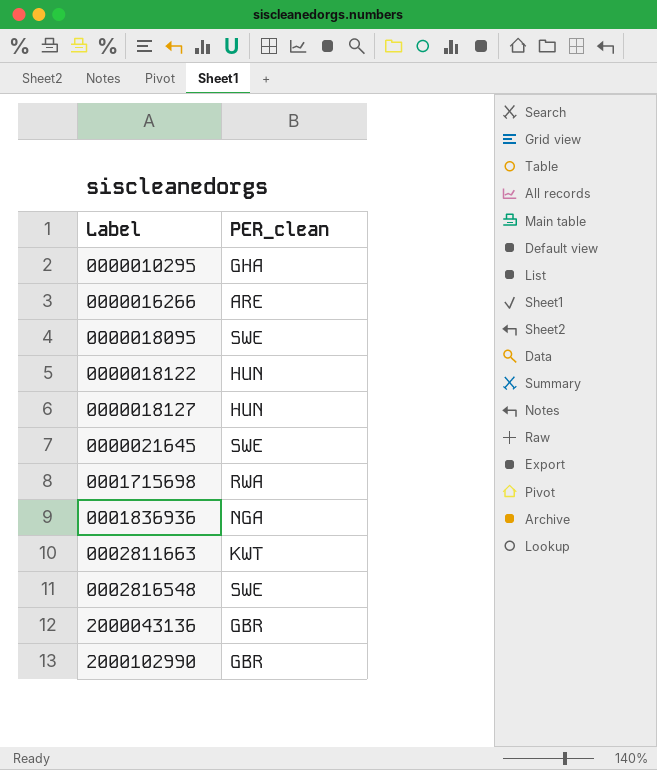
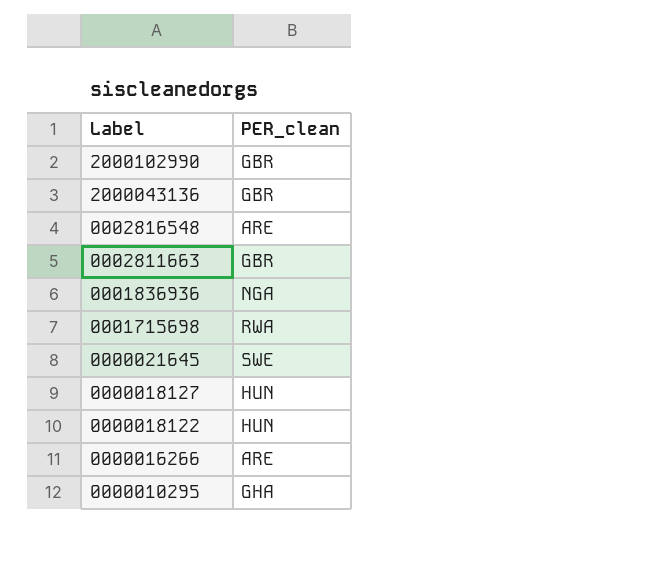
row order: Label ascending -> Label descending
row 0000018095: SWE -> none
0002816548 | PER_clean: SWE -> ARE
0002811663 | PER_clean: KWT -> GBR

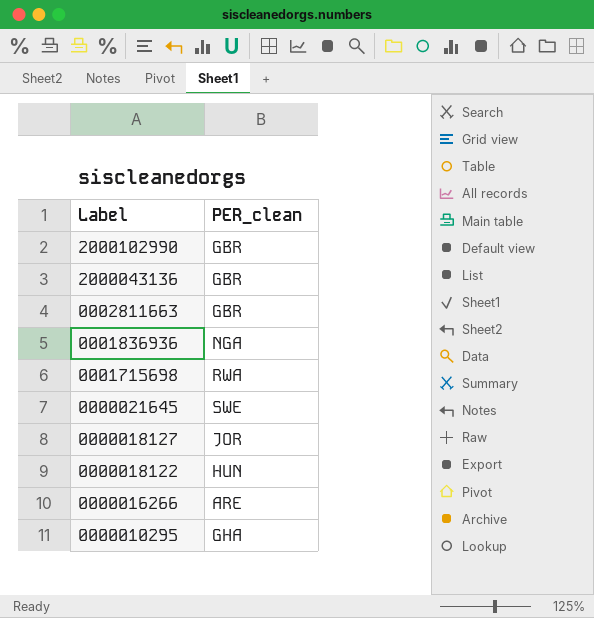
row 0002816548: ARE -> none
0000018127 | PER_clean: HUN -> JOR

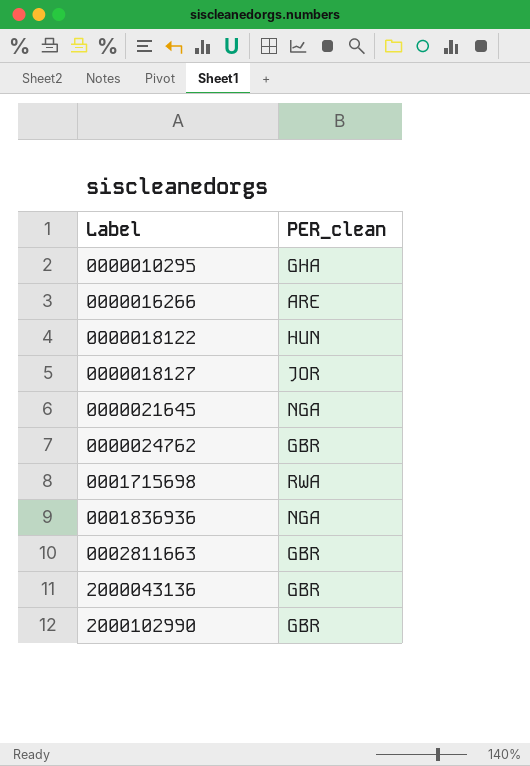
row order: Label descending -> Label ascending
0000021645 | PER_clean: SWE -> NGA
row 0000024762: none -> GBR

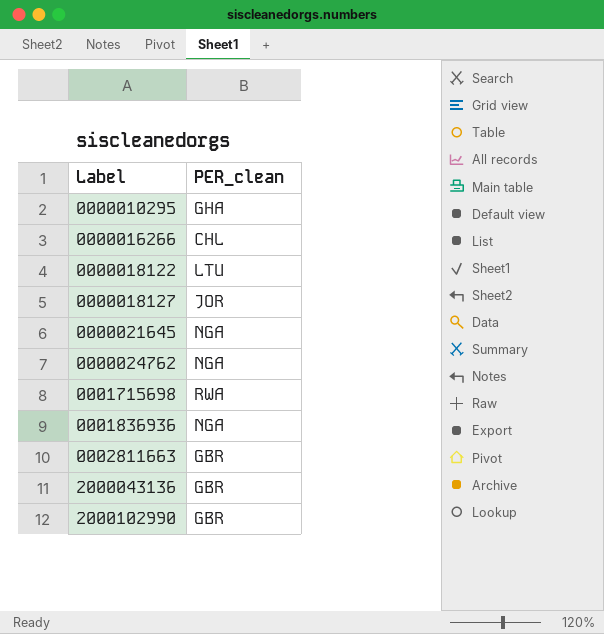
0000016266 | PER_clean: ARE -> CHL
0000018122 | PER_clean: HUN -> LTU
0000024762 | PER_clean: GBR -> NGA

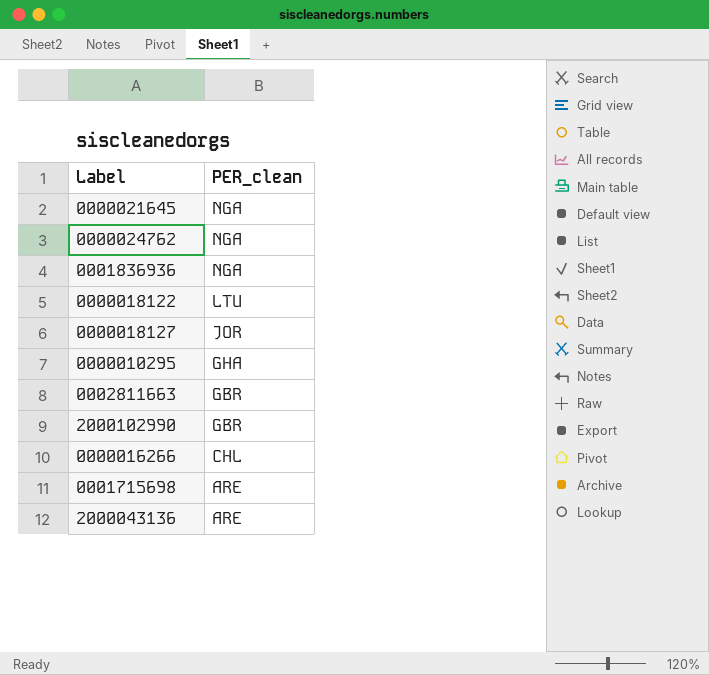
row order: Label ascending -> PER_clean descending
0001715698 | PER_clean: RWA -> ARE
2000043136 | PER_clean: GBR -> ARE

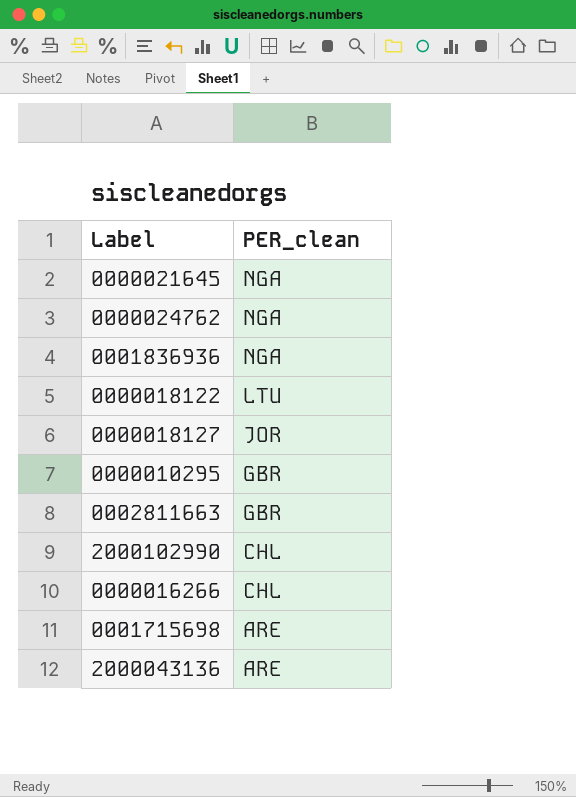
0000010295 | PER_clean: GHA -> GBR
2000102990 | PER_clean: GBR -> CHL

